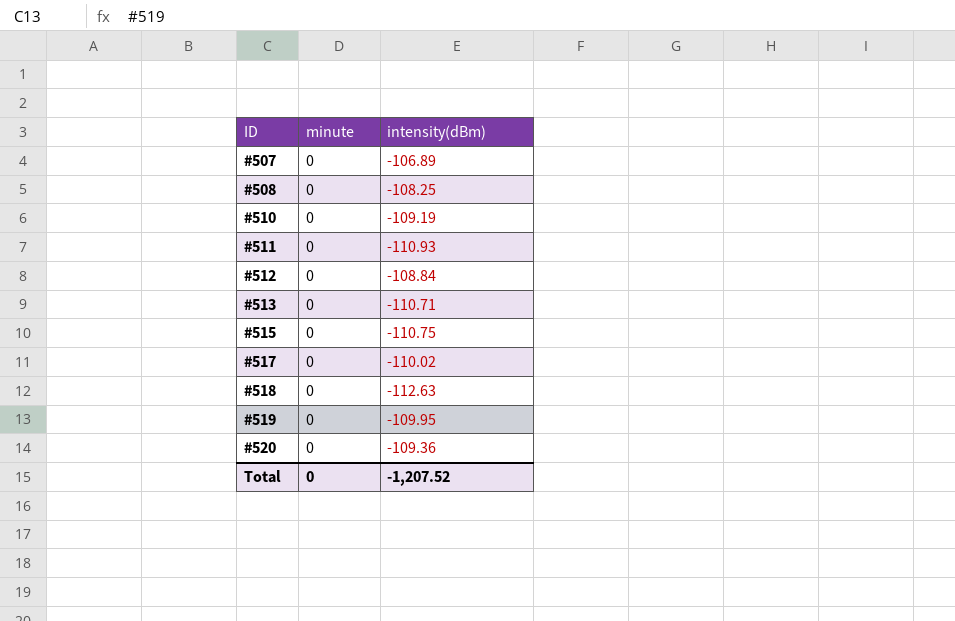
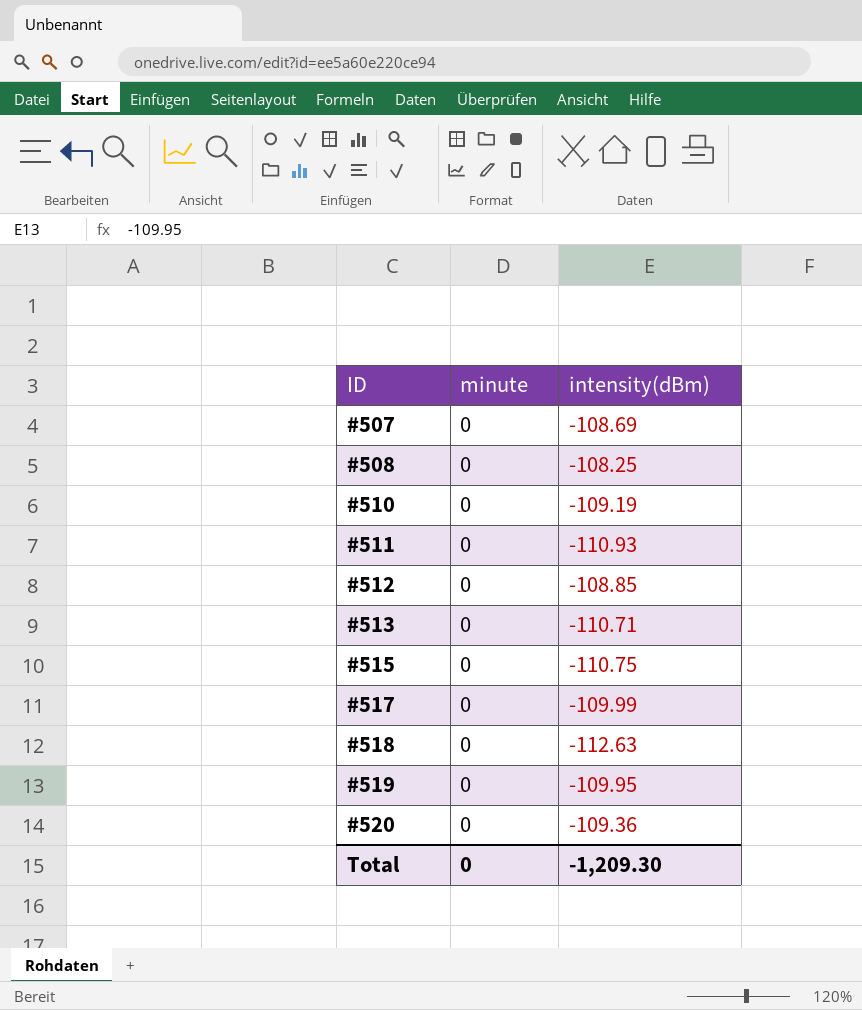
#507 | intensity(dBm): -106.89 -> -108.69
#512 | intensity(dBm): -108.84 -> -108.85
#517 | intensity(dBm): -110.02 -> -109.99
Total | intensity(dBm): -1,207.52 -> -1,209.30

